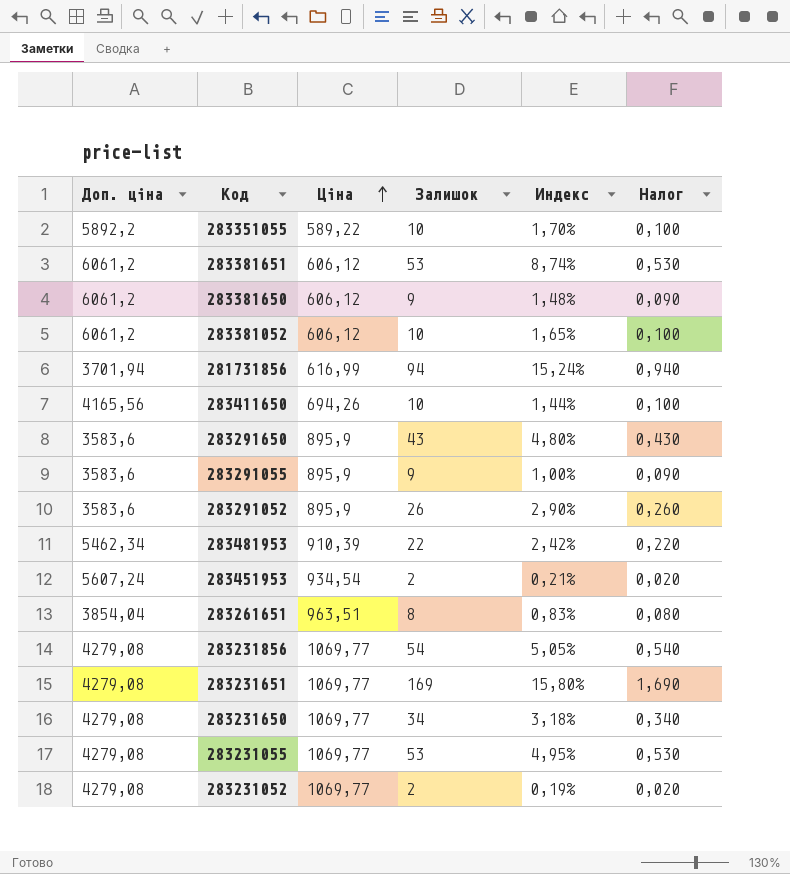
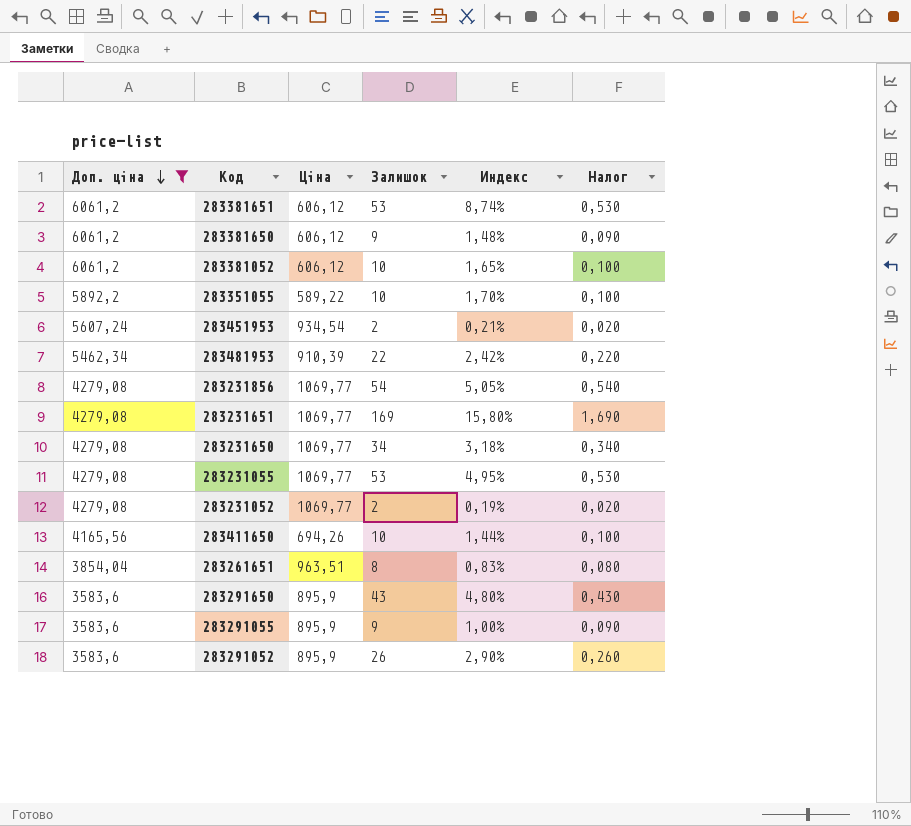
filter: none -> Доп. ціна != 3701,94
row order: Ціна ascending -> Доп. ціна descending

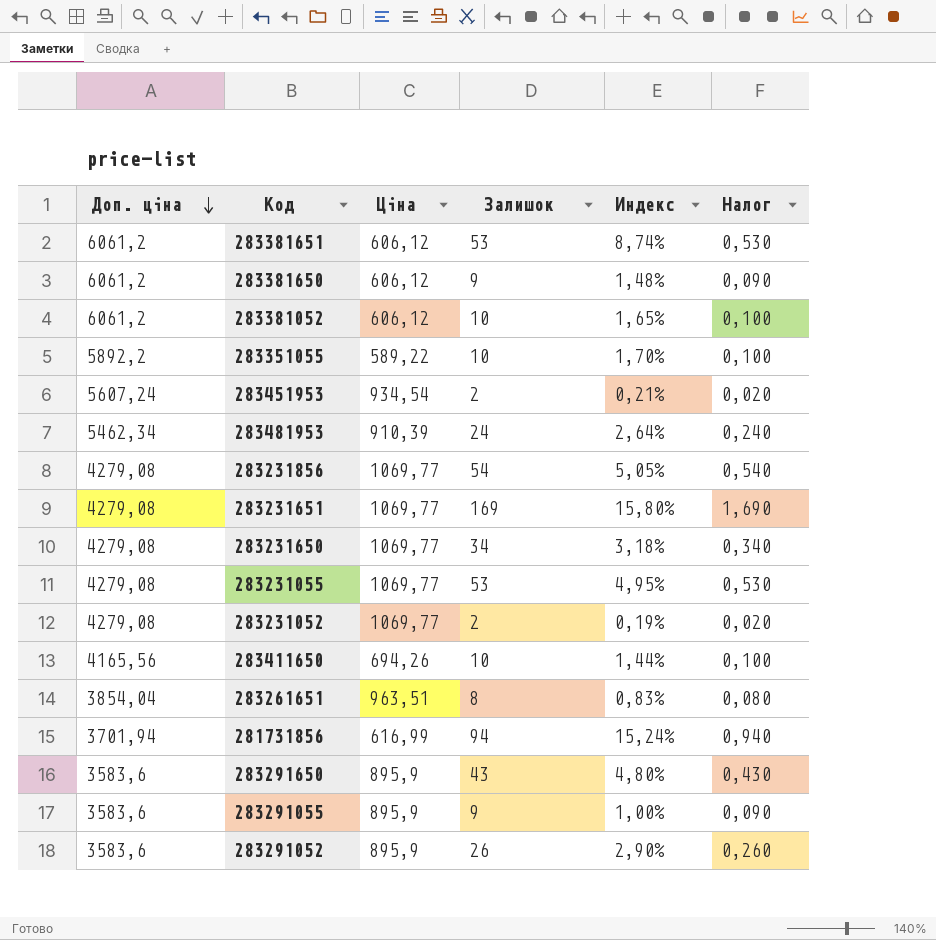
filter: Доп. ціна != 3701,94 -> none
283481953 | Залишок: 22 -> 24
283481953 | Индекс: 2,42% -> 2,64%
283481953 | Налог: 0,220 -> 0,240

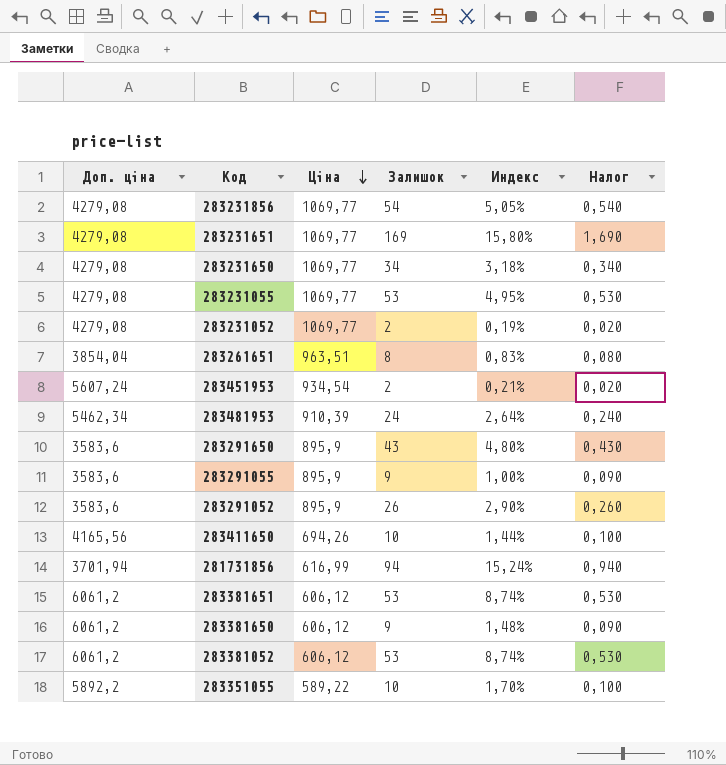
row order: Доп. ціна descending -> Ціна descending
283381052 | Залишок: 10 -> 53
283381052 | Индекс: 1,65% -> 8,74%
283381052 | Налог: 0,100 -> 0,530

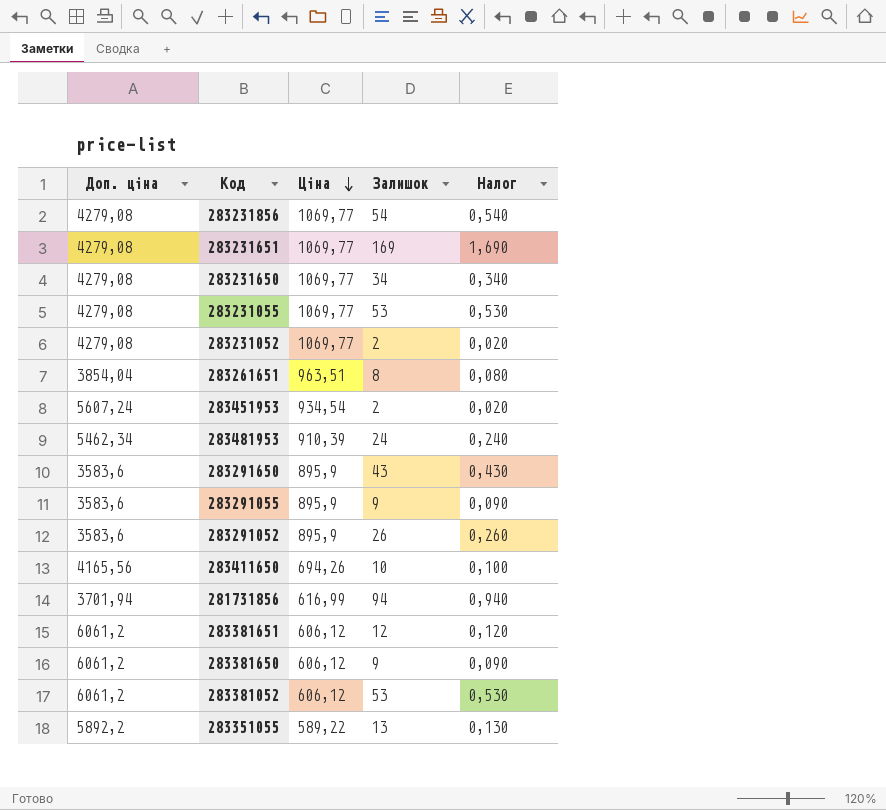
column Индекс | formula: [Залишок] / [Ціна] -> none
283381651 | Залишок: 53 -> 12
283381651 | Налог: 0,530 -> 0,120
283351055 | Залишок: 10 -> 13
283351055 | Налог: 0,100 -> 0,130

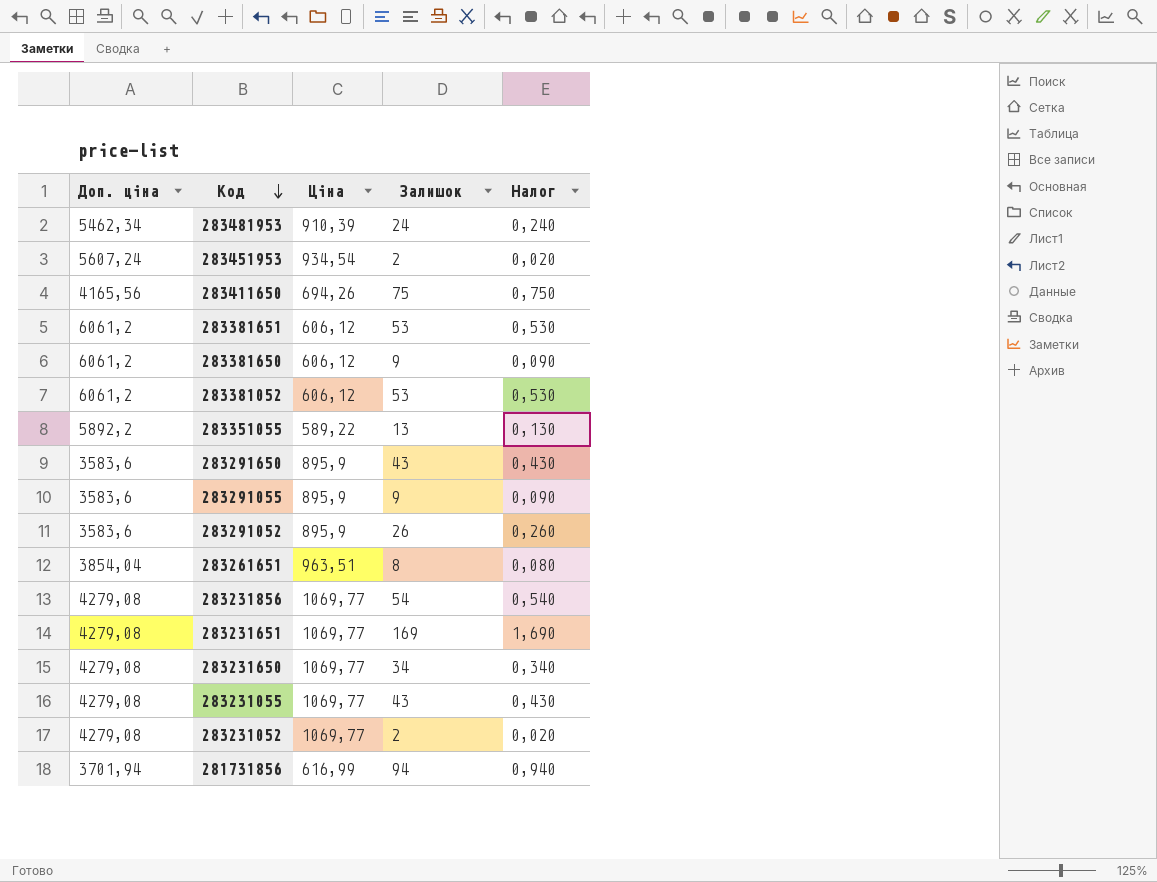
row order: Ціна descending -> Код descending
283411650 | Залишок: 10 -> 75
283411650 | Налог: 0,100 -> 0,750
283381651 | Залишок: 12 -> 53
283381651 | Налог: 0,120 -> 0,530
283231055 | Залишок: 53 -> 43
283231055 | Налог: 0,530 -> 0,430

